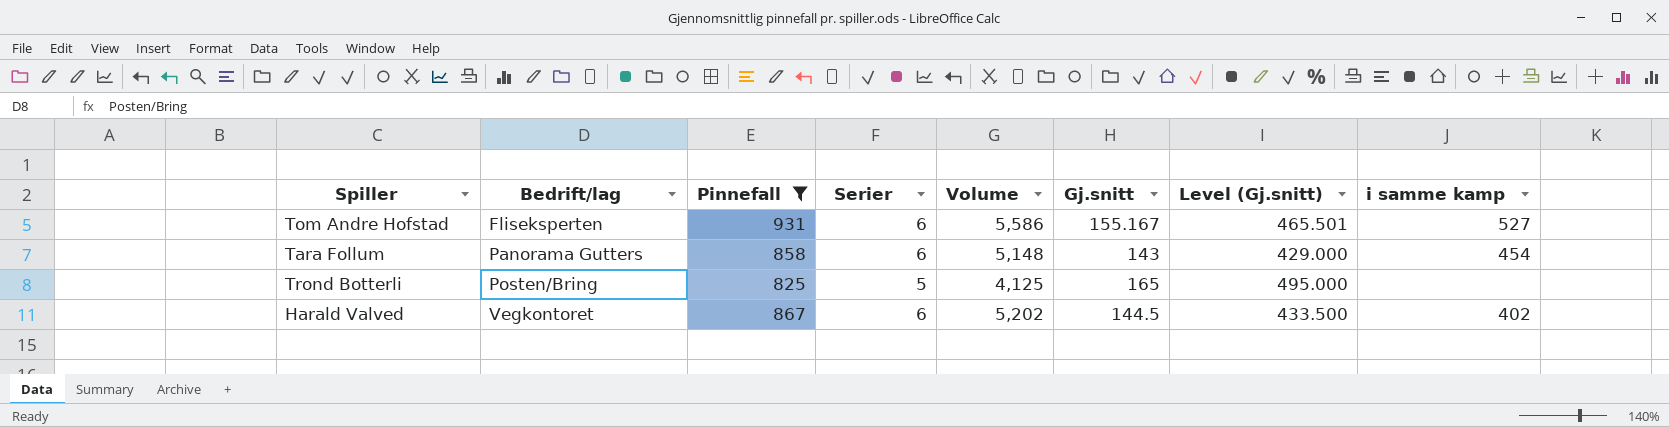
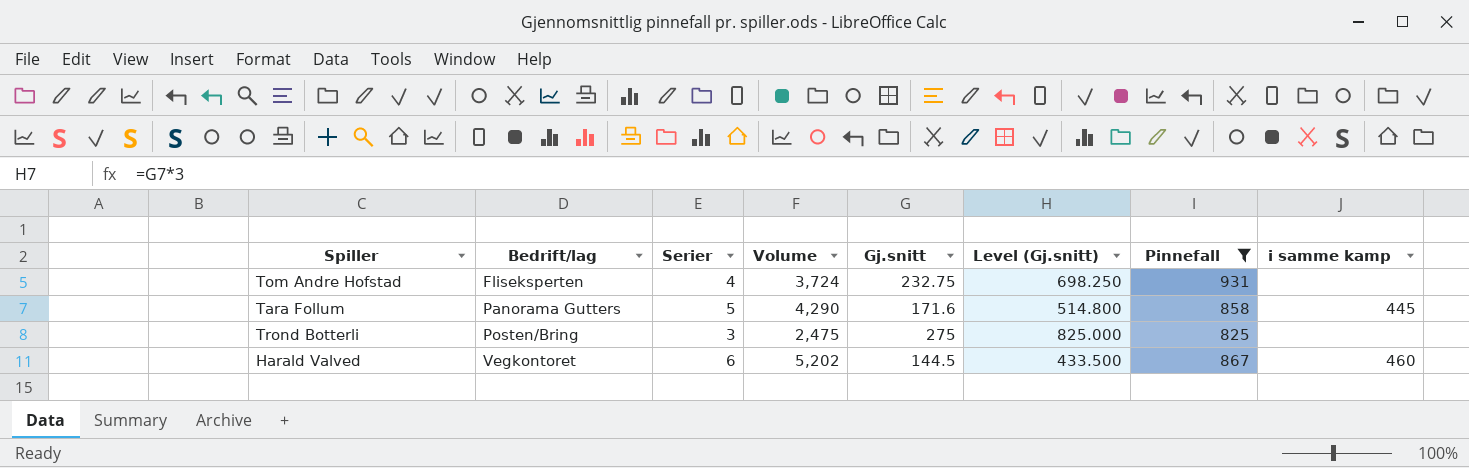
column Pinnefall | position: 3 -> 7
Tom Andre Hofstad | Serier: 6 -> 4
Tom Andre Hofstad | Volume: 5,586 -> 3,724
Tom Andre Hofstad | Gj.snitt: 155.167 -> 232.75
Tom Andre Hofstad | Level (Gj.snitt): 465.501 -> 698.250
Tom Andre Hofstad | i samme kamp: 527 -> none
Tara Follum | Serier: 6 -> 5
Tara Follum | Volume: 5,148 -> 4,290
Tara Follum | Gj.snitt: 143 -> 171.6
Tara Follum | Level (Gj.snitt): 429.000 -> 514.800
Tara Follum | i samme kamp: 454 -> 445
Trond Botterli | Serier: 5 -> 3
Trond Botterli | Volume: 4,125 -> 2,475
Trond Botterli | Gj.snitt: 165 -> 275
Trond Botterli | Level (Gj.snitt): 495.000 -> 825.000
Harald Valved | i samme kamp: 402 -> 460

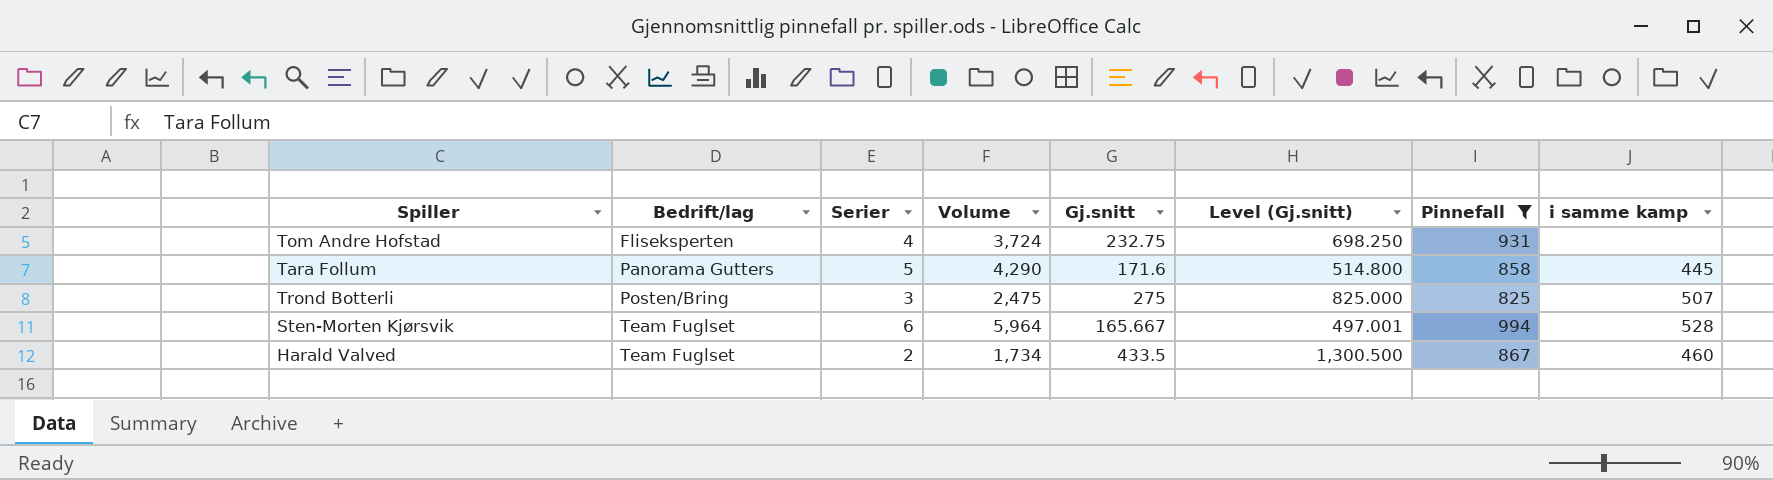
Trond Botterli | i samme kamp: none -> 507
row Sten-Morten Kjørsvik: none -> Team Fuglset | 6 | 5,964 | 165.667 | 497.001 | 994 | 528
Harald Valved | Bedrift/lag: Vegkontoret -> Team Fuglset
Harald Valved | Serier: 6 -> 2
Harald Valved | Volume: 5,202 -> 1,734
Harald Valved | Gj.snitt: 144.5 -> 433.5
Harald Valved | Level (Gj.snitt): 433.500 -> 1,300.500

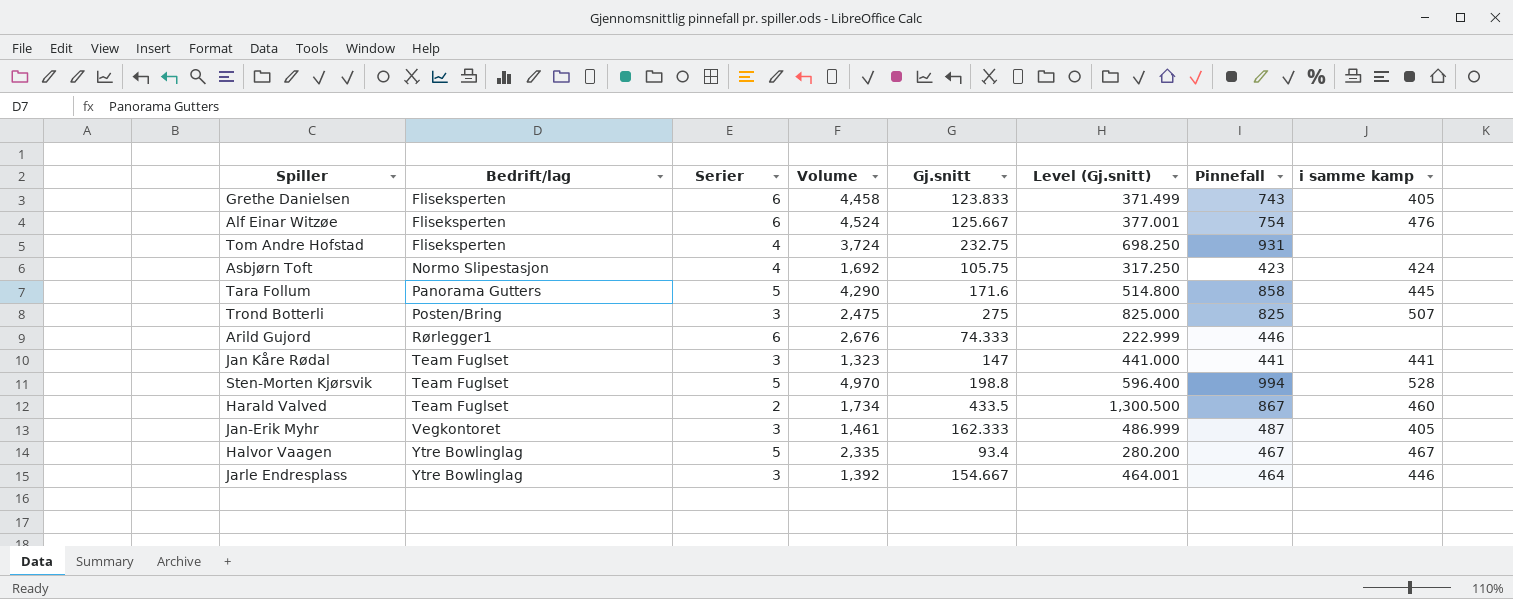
filter: Pinnefall >= 825 -> none
Sten-Morten Kjørsvik | Serier: 6 -> 5
Sten-Morten Kjørsvik | Volume: 5,964 -> 4,970
Sten-Morten Kjørsvik | Gj.snitt: 165.667 -> 198.8
Sten-Morten Kjørsvik | Level (Gj.snitt): 497.001 -> 596.400

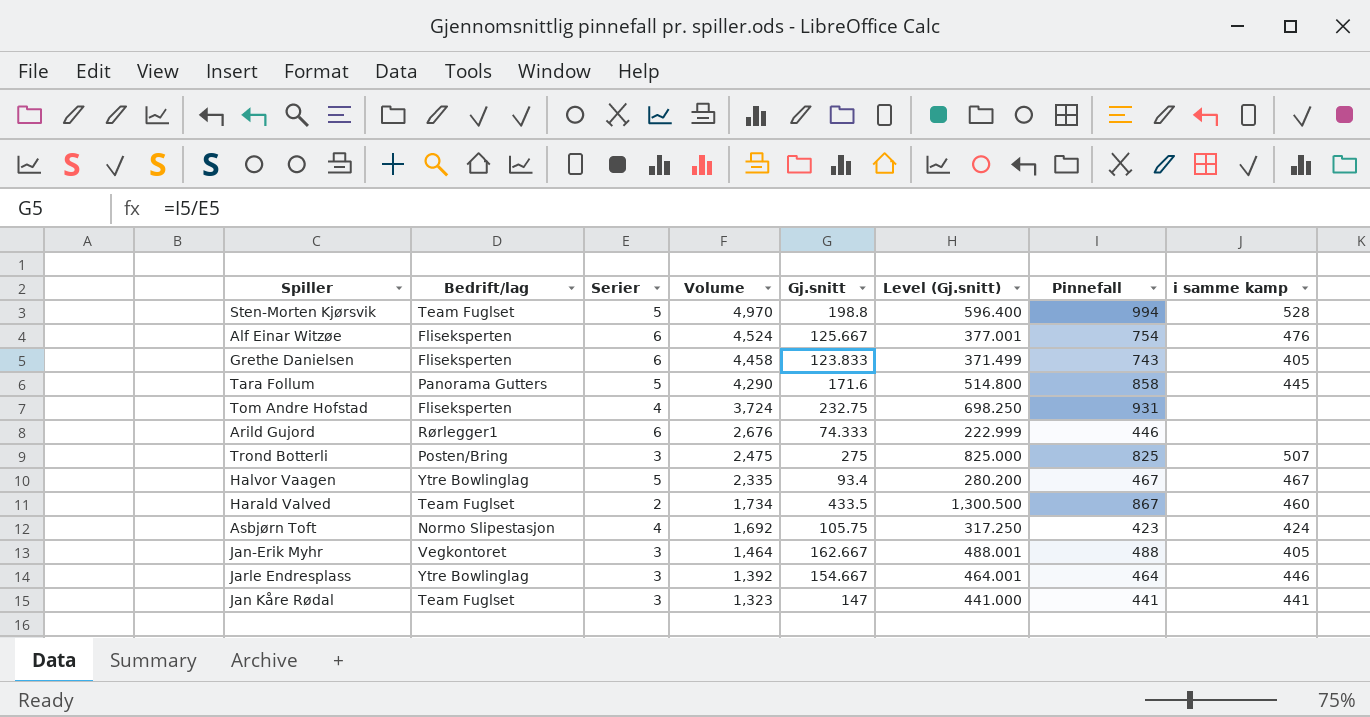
row order: Bedrift/lag ascending -> Volume descending
Jan-Erik Myhr | Volume: 1,461 -> 1,464
Jan-Erik Myhr | Gj.snitt: 162.333 -> 162.667
Jan-Erik Myhr | Level (Gj.snitt): 486.999 -> 488.001
Jan-Erik Myhr | Pinnefall: 487 -> 488

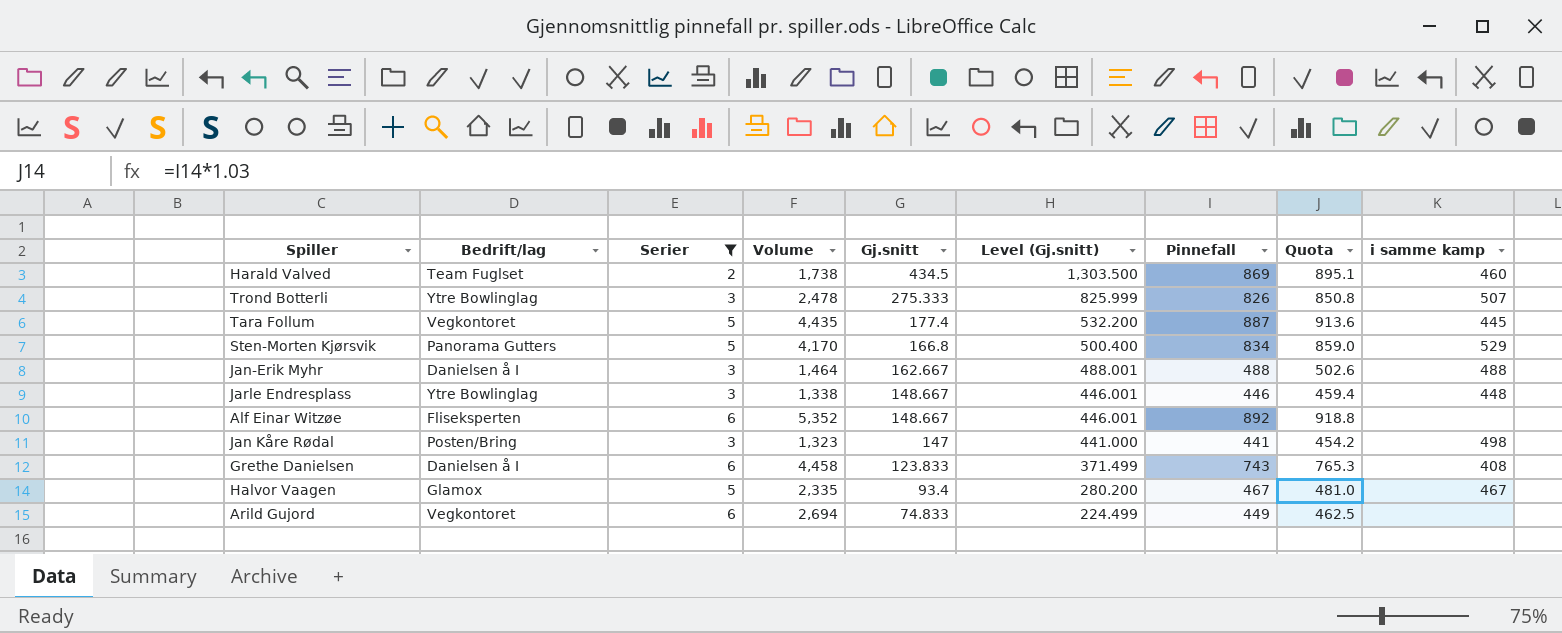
filter: none -> Serier != 4
row order: Volume descending -> Gj.snitt descending
column Quota | formula: none -> [Pinnefall] * 1.03
Harald Valved | Volume: 1,734 -> 1,738
Harald Valved | Gj.snitt: 433.5 -> 434.5
Harald Valved | Level (Gj.snitt): 1,300.500 -> 1,303.500
Harald Valved | Pinnefall: 867 -> 869
Trond Botterli | Bedrift/lag: Posten/Bring -> Ytre Bowlinglag
Trond Botterli | Volume: 2,475 -> 2,478
Trond Botterli | Gj.snitt: 275 -> 275.333
Trond Botterli | Level (Gj.snitt): 825.000 -> 825.999
Trond Botterli | Pinnefall: 825 -> 826
Tara Follum | Bedrift/lag: Panorama Gutters -> Vegkontoret
Tara Follum | Volume: 4,290 -> 4,435
Tara Follum | Gj.snitt: 171.6 -> 177.4
Tara Follum | Level (Gj.snitt): 514.800 -> 532.200
Tara Follum | Pinnefall: 858 -> 887
Sten-Morten Kjørsvik | Bedrift/lag: Team Fuglset -> Panorama Gutters
Sten-Morten Kjørsvik | Volume: 4,970 -> 4,170
Sten-Morten Kjørsvik | Gj.snitt: 198.8 -> 166.8
Sten-Morten Kjørsvik | Level (Gj.snitt): 596.400 -> 500.400
Sten-Morten Kjørsvik | Pinnefall: 994 -> 834
Sten-Morten Kjørsvik | i samme kamp: 528 -> 529
Jan-Erik Myhr | Bedrift/lag: Vegkontoret -> Danielsen å I
Jan-Erik Myhr | i samme kamp: 405 -> 488
Jarle Endresplass | Volume: 1,392 -> 1,338
Jarle Endresplass | Gj.snitt: 154.667 -> 148.667
Jarle Endresplass | Level (Gj.snitt): 464.001 -> 446.001
Jarle Endresplass | Pinnefall: 464 -> 446
Jarle Endresplass | i samme kamp: 446 -> 448
Alf Einar Witzøe | Volume: 4,524 -> 5,352
Alf Einar Witzøe | Gj.snitt: 125.667 -> 148.667
Alf Einar Witzøe | Level (Gj.snitt): 377.001 -> 446.001
Alf Einar Witzøe | Pinnefall: 754 -> 892
Alf Einar Witzøe | i samme kamp: 476 -> none
Jan Kåre Rødal | Bedrift/lag: Team Fuglset -> Posten/Bring
Jan Kåre Rødal | i samme kamp: 441 -> 498
Grethe Danielsen | Bedrift/lag: Fliseksperten -> Danielsen å I
Grethe Danielsen | i samme kamp: 405 -> 408
Halvor Vaagen | Bedrift/lag: Ytre Bowlinglag -> Glamox
Arild Gujord | Bedrift/lag: Rørlegger1 -> Vegkontoret
Arild Gujord | Volume: 2,676 -> 2,694
Arild Gujord | Gj.snitt: 74.333 -> 74.833
Arild Gujord | Level (Gj.snitt): 222.999 -> 224.499
Arild Gujord | Pinnefall: 446 -> 449

